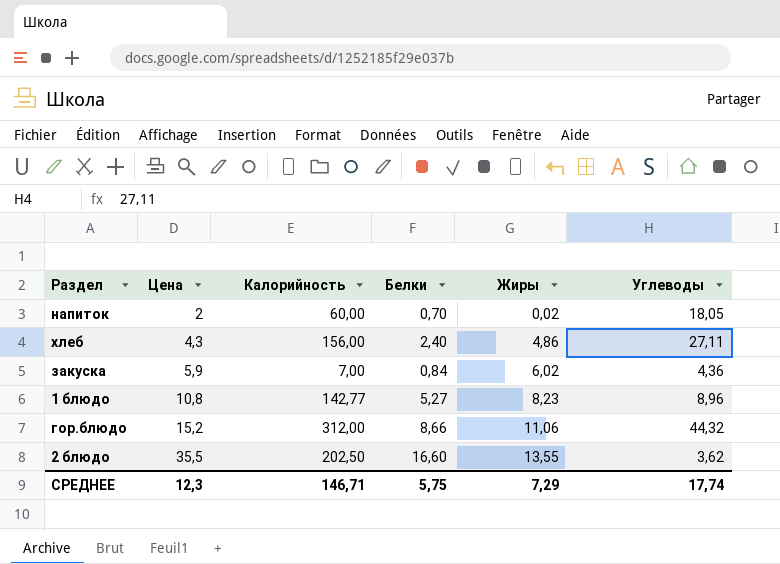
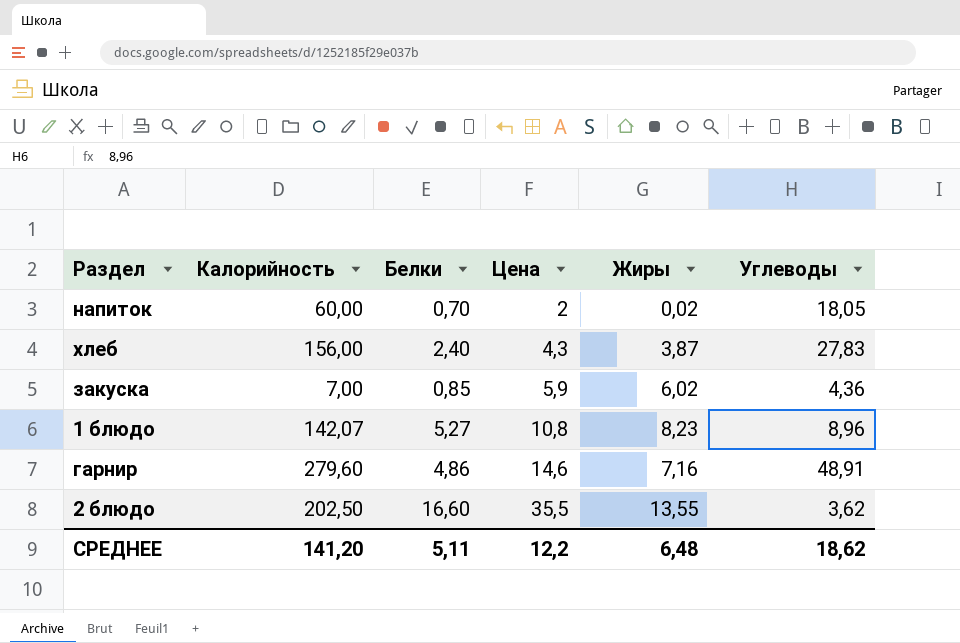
column Цена | position: 2 -> 4
row гор.блюдо: 15,2 | 312,00 | 8,66 | 11,06 | 44,32 -> none
хлеб | Жиры: 4,86 -> 3,87
хлеб | Углеводы: 27,11 -> 27,83
закуска | Белки: 0,84 -> 0,85
1 блюдо | Калорийность: 142,77 -> 142,07
row гарнир: none -> 279,60 | 4,86 | 14,6 | 7,16 | 48,91
СРЕДНЕЕ | Калорийность: 146,71 -> 141,20
СРЕДНЕЕ | Белки: 5,75 -> 5,11
СРЕДНЕЕ | Цена: 12,3 -> 12,2
СРЕДНЕЕ | Жиры: 7,29 -> 6,48
СРЕДНЕЕ | Углеводы: 17,74 -> 18,62

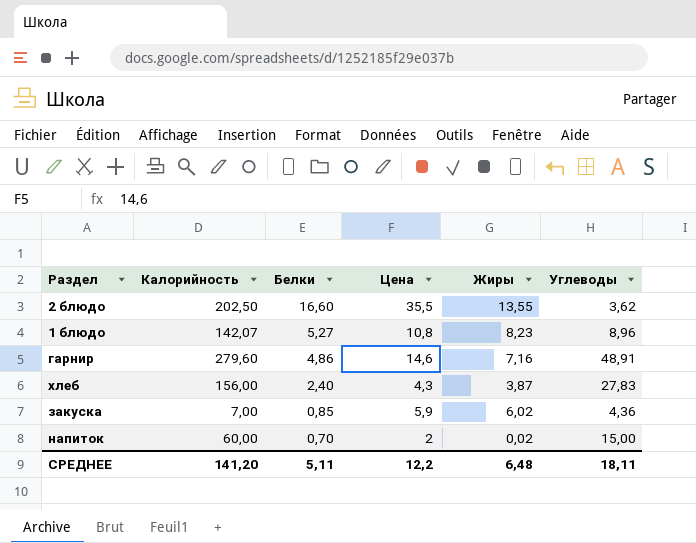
row order: Цена ascending -> Белки descending
напиток | Углеводы: 18,05 -> 15,00
СРЕДНЕЕ | Углеводы: 18,62 -> 18,11

